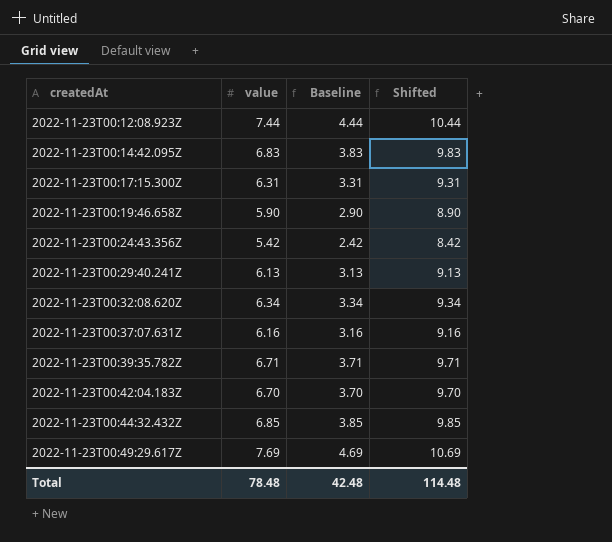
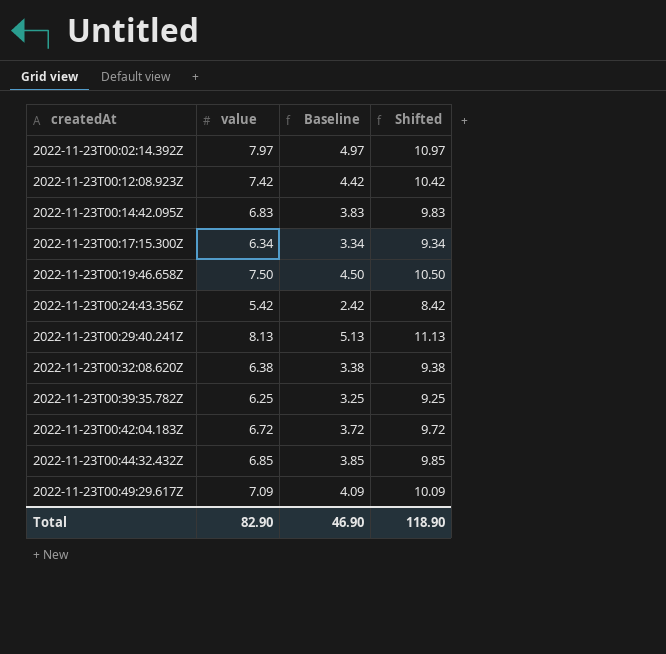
row 2022-11-23T00:37:07.631Z: 6.16 | 3.16 | 9.16 -> none
row 2022-11-23T00:02:14.392Z: none -> 7.97 | 4.97 | 10.97
2022-11-23T00:12:08.923Z | value: 7.44 -> 7.42
2022-11-23T00:12:08.923Z | Baseline: 4.44 -> 4.42
2022-11-23T00:12:08.923Z | Shifted: 10.44 -> 10.42
2022-11-23T00:17:15.300Z | value: 6.31 -> 6.34
2022-11-23T00:17:15.300Z | Baseline: 3.31 -> 3.34
2022-11-23T00:17:15.300Z | Shifted: 9.31 -> 9.34
2022-11-23T00:19:46.658Z | value: 5.90 -> 7.50
2022-11-23T00:19:46.658Z | Baseline: 2.90 -> 4.50
2022-11-23T00:19:46.658Z | Shifted: 8.90 -> 10.50
2022-11-23T00:29:40.241Z | value: 6.13 -> 8.13
2022-11-23T00:29:40.241Z | Baseline: 3.13 -> 5.13
2022-11-23T00:29:40.241Z | Shifted: 9.13 -> 11.13
2022-11-23T00:32:08.620Z | value: 6.34 -> 6.38
2022-11-23T00:32:08.620Z | Baseline: 3.34 -> 3.38
2022-11-23T00:32:08.620Z | Shifted: 9.34 -> 9.38
2022-11-23T00:39:35.782Z | value: 6.71 -> 6.25
2022-11-23T00:39:35.782Z | Baseline: 3.71 -> 3.25
2022-11-23T00:39:35.782Z | Shifted: 9.71 -> 9.25
2022-11-23T00:42:04.183Z | value: 6.70 -> 6.72
2022-11-23T00:42:04.183Z | Baseline: 3.70 -> 3.72
2022-11-23T00:42:04.183Z | Shifted: 9.70 -> 9.72
2022-11-23T00:49:29.617Z | value: 7.69 -> 7.09
2022-11-23T00:49:29.617Z | Baseline: 4.69 -> 4.09
2022-11-23T00:49:29.617Z | Shifted: 10.69 -> 10.09
Total | value: 78.48 -> 82.90
Total | Baseline: 42.48 -> 46.90
Total | Shifted: 114.48 -> 118.90

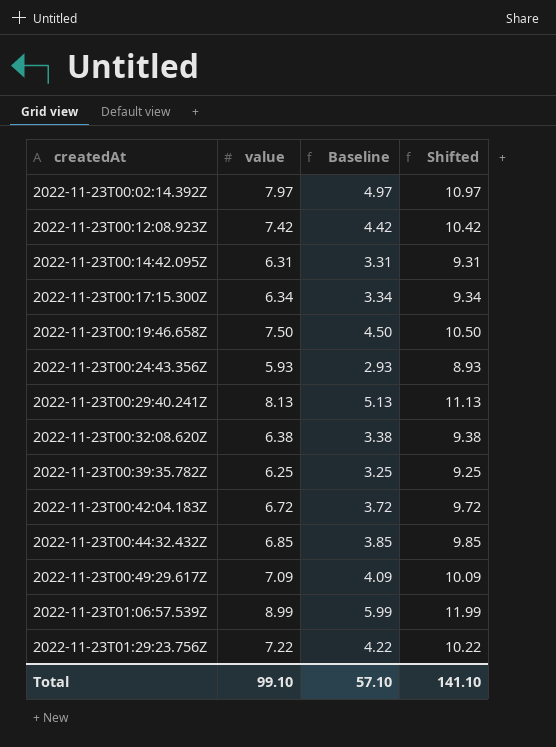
2022-11-23T00:14:42.095Z | value: 6.83 -> 6.31
2022-11-23T00:14:42.095Z | Baseline: 3.83 -> 3.31
2022-11-23T00:14:42.095Z | Shifted: 9.83 -> 9.31
2022-11-23T00:24:43.356Z | value: 5.42 -> 5.93
2022-11-23T00:24:43.356Z | Baseline: 2.42 -> 2.93
2022-11-23T00:24:43.356Z | Shifted: 8.42 -> 8.93
row 2022-11-23T01:06:57.539Z: none -> 8.99 | 5.99 | 11.99
row 2022-11-23T01:29:23.756Z: none -> 7.22 | 4.22 | 10.22
Total | value: 82.90 -> 99.10
Total | Baseline: 46.90 -> 57.10
Total | Shifted: 118.90 -> 141.10

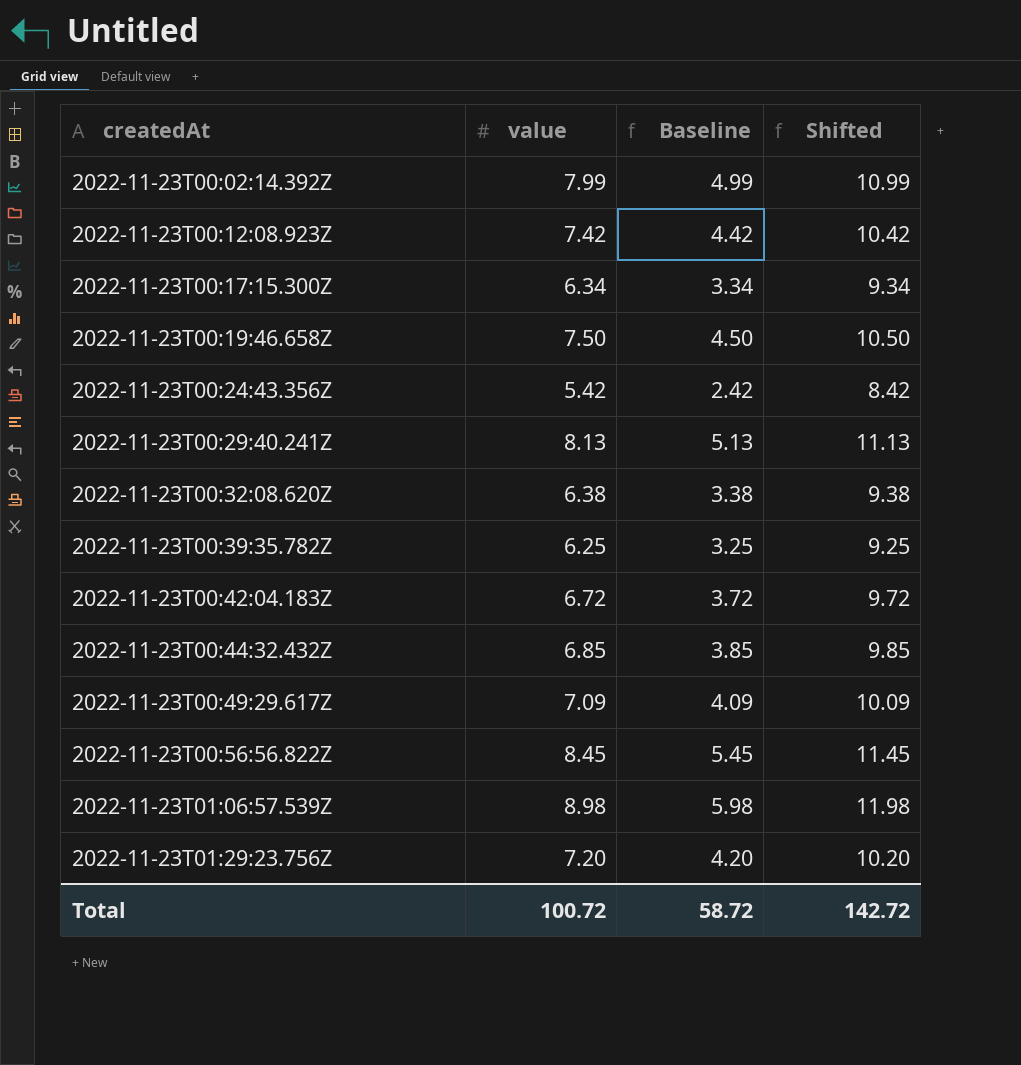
row 2022-11-23T00:14:42.095Z: 6.31 | 3.31 | 9.31 -> none
2022-11-23T00:02:14.392Z | value: 7.97 -> 7.99
2022-11-23T00:02:14.392Z | Baseline: 4.97 -> 4.99
2022-11-23T00:02:14.392Z | Shifted: 10.97 -> 10.99
2022-11-23T00:24:43.356Z | value: 5.93 -> 5.42
2022-11-23T00:24:43.356Z | Baseline: 2.93 -> 2.42
2022-11-23T00:24:43.356Z | Shifted: 8.93 -> 8.42
row 2022-11-23T00:56:56.822Z: none -> 8.45 | 5.45 | 11.45
2022-11-23T01:06:57.539Z | value: 8.99 -> 8.98
2022-11-23T01:06:57.539Z | Baseline: 5.99 -> 5.98
2022-11-23T01:06:57.539Z | Shifted: 11.99 -> 11.98
2022-11-23T01:29:23.756Z | value: 7.22 -> 7.20
2022-11-23T01:29:23.756Z | Baseline: 4.22 -> 4.20
2022-11-23T01:29:23.756Z | Shifted: 10.22 -> 10.20
Total | value: 99.10 -> 100.72
Total | Baseline: 57.10 -> 58.72
Total | Shifted: 141.10 -> 142.72

